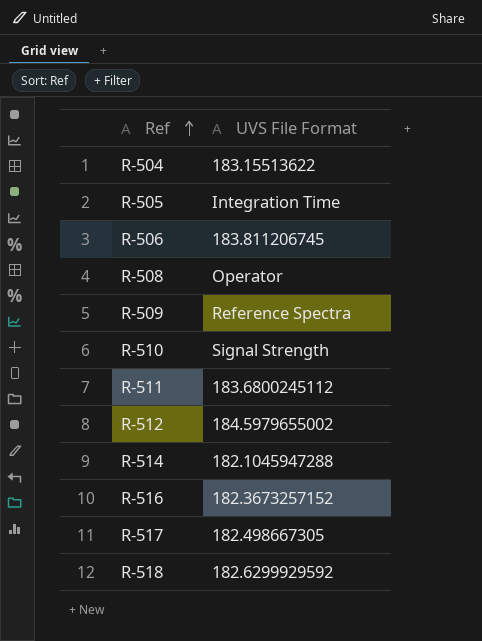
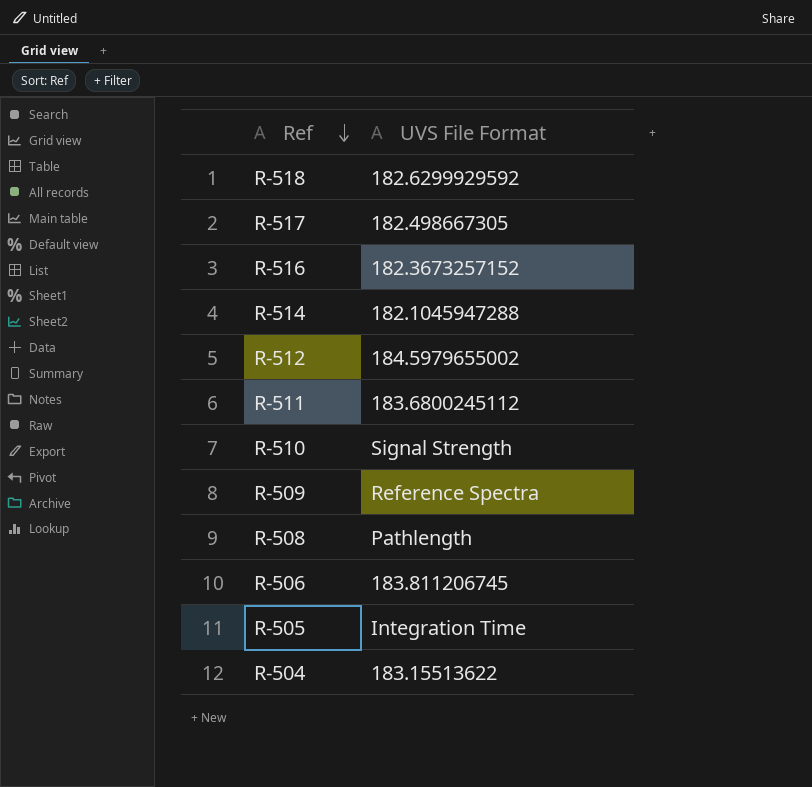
row order: Ref ascending -> Ref descending
R-508 | UVS File Format: Operator -> Pathlength

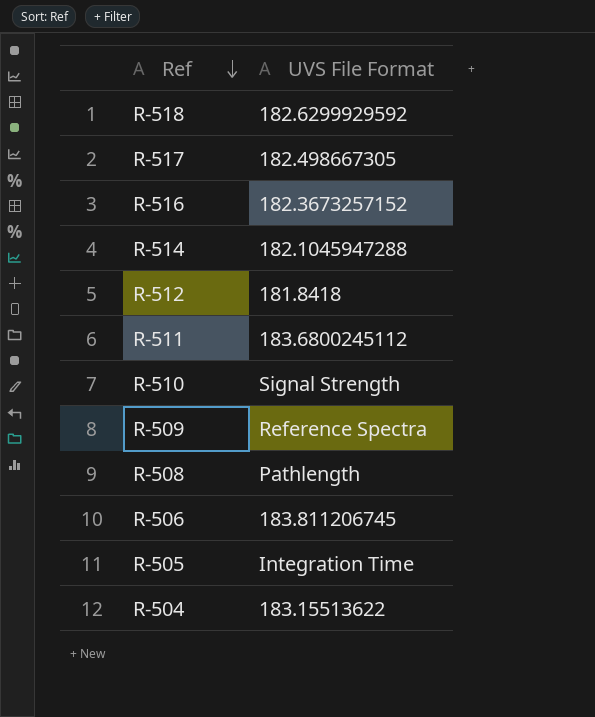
R-512 | UVS File Format: 184.5979655002 -> 181.8418

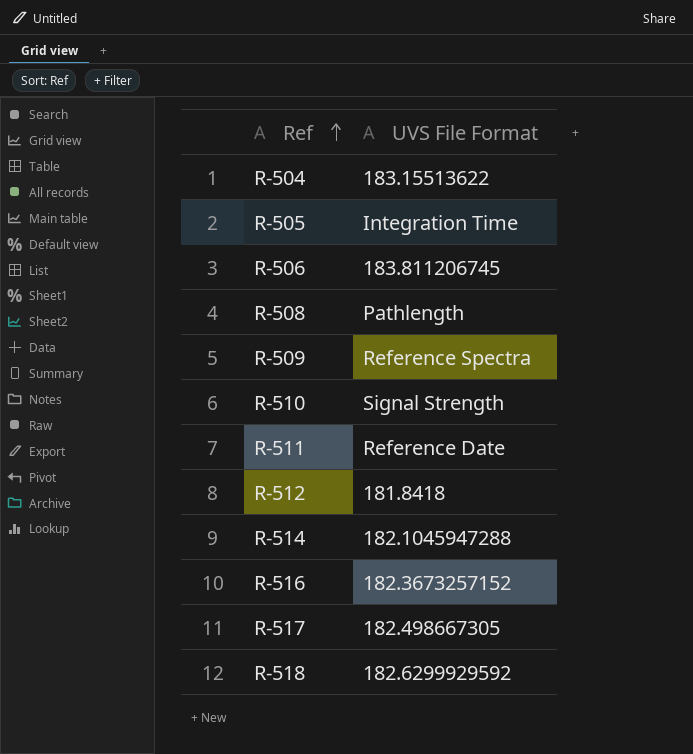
row order: Ref descending -> Ref ascending
R-511 | UVS File Format: 183.6800245112 -> Reference Date

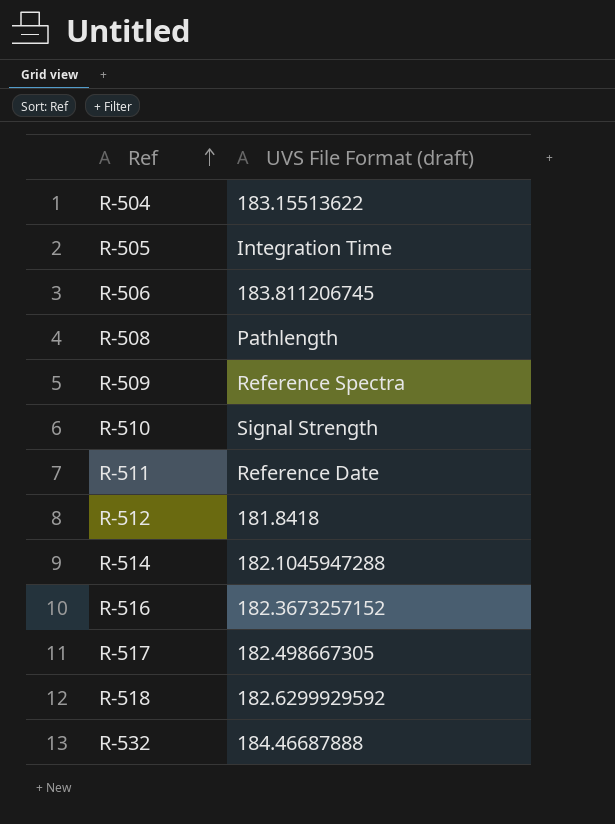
column name: UVS File Format -> UVS File Format (draft)
row R-532: none -> 184.46687888

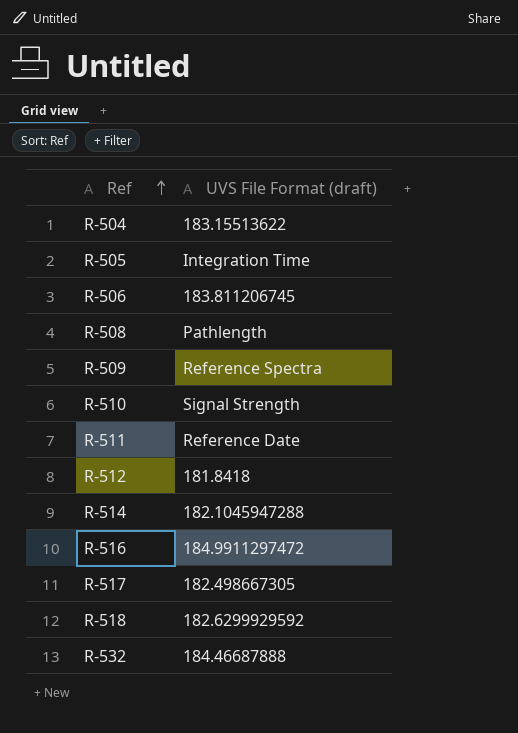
R-516 | UVS File Format (draft): 182.3673257152 -> 184.9911297472

